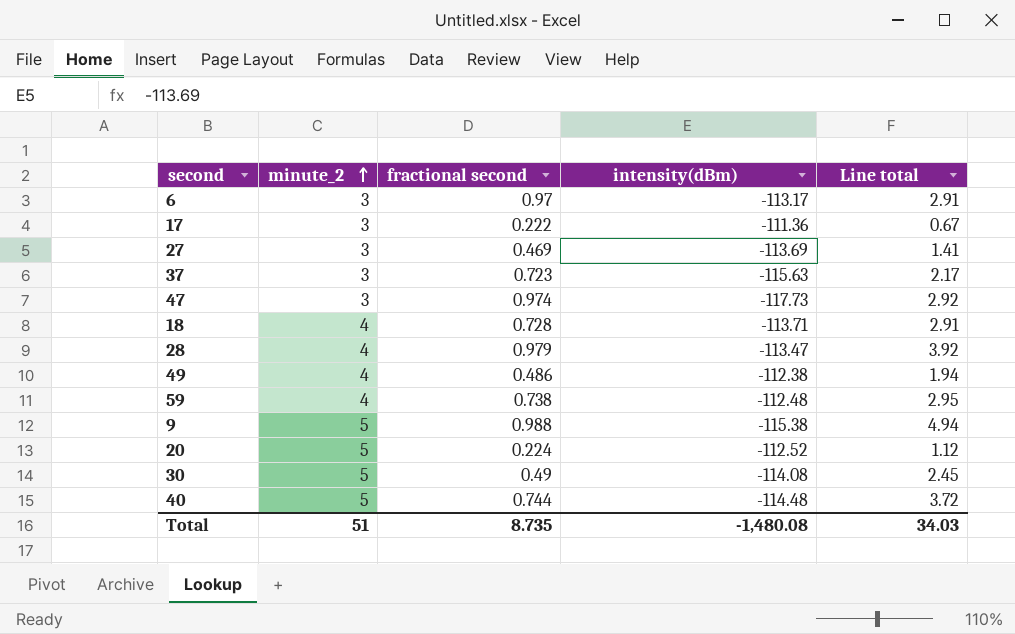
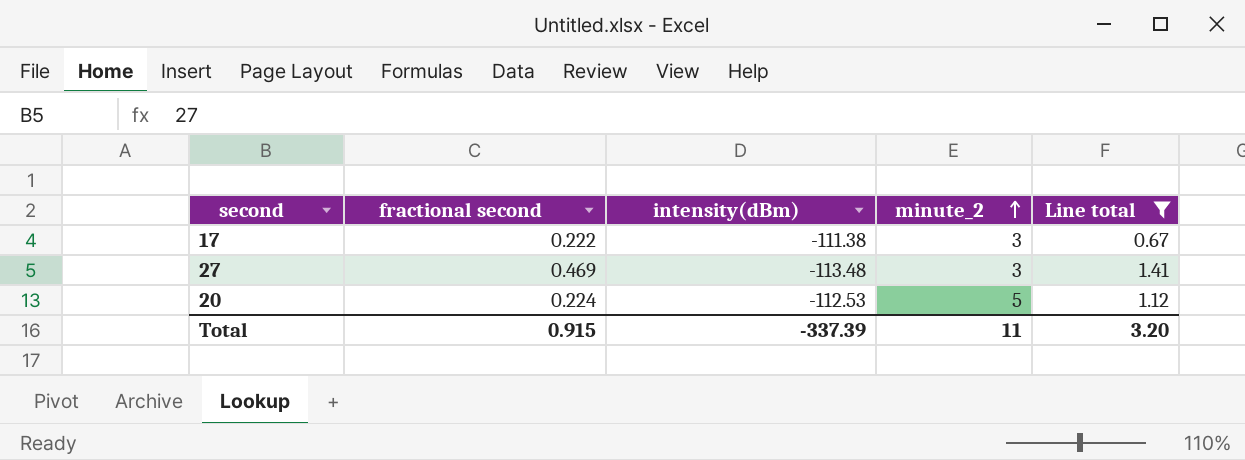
filter: none -> Line total <= 1.41
column minute_2 | position: 2 -> 4
17 | intensity(dBm): -111.36 -> -111.38
27 | intensity(dBm): -113.69 -> -113.48
20 | intensity(dBm): -112.52 -> -112.53
Total | fractional second: 8.735 -> 0.915
Total | intensity(dBm): -1,480.08 -> -337.39
Total | minute_2: 51 -> 11
Total | Line total: 34.03 -> 3.20

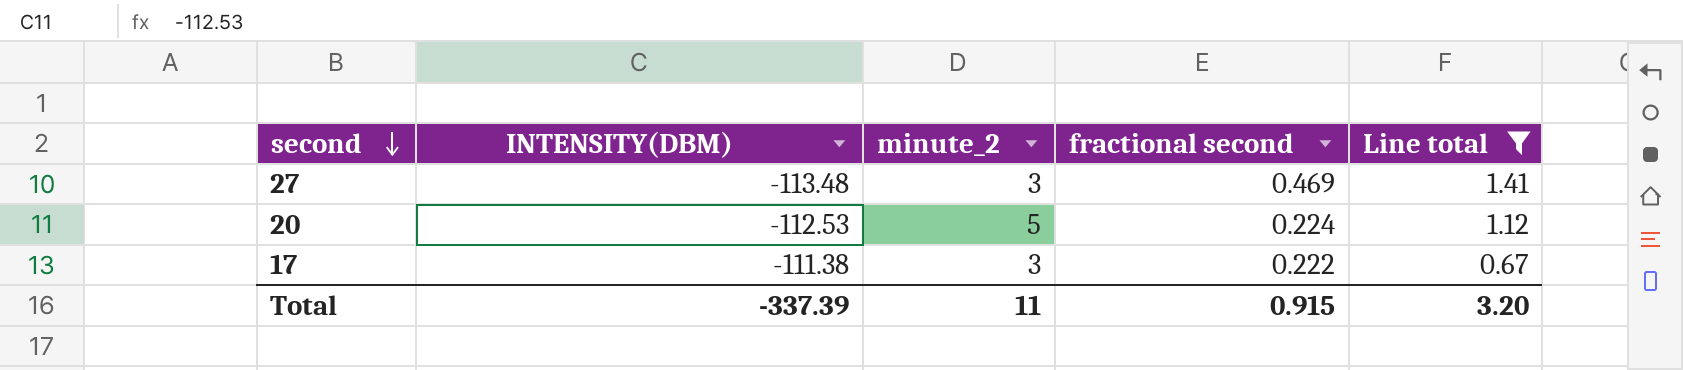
row order: minute_2 ascending -> second descending
column name: intensity(dBm) -> INTENSITY(DBM)
column fractional second | position: 2 -> 4

